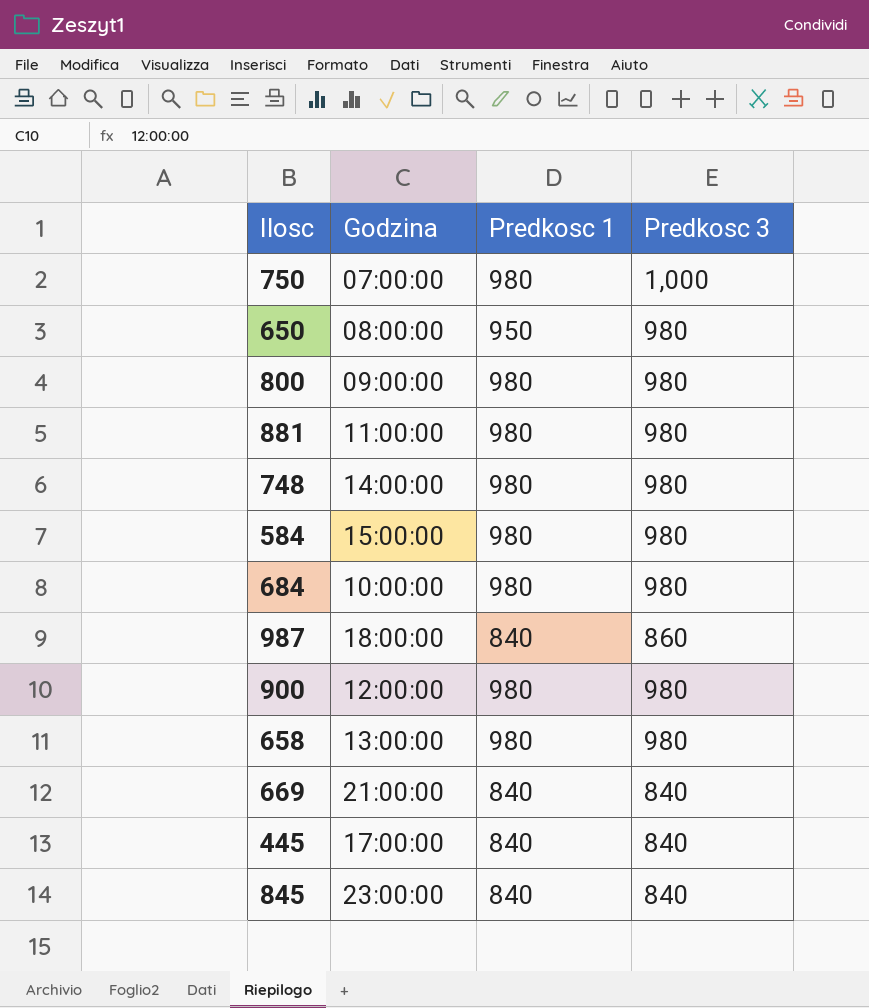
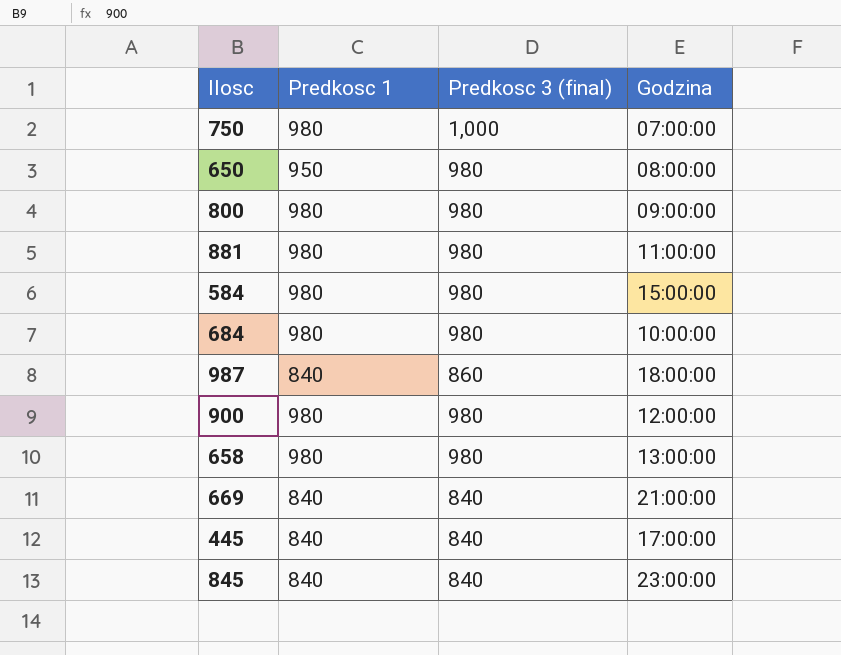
column name: Predkosc 3 -> Predkosc 3 (final)
column Godzina | position: 2 -> 4
row 748: 14:00:00 | 980 | 980 -> none

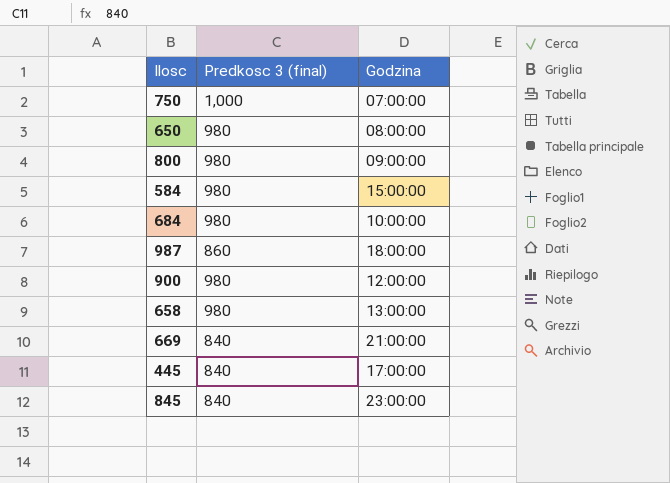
column Predkosc 1 | position: 2 -> none
row 881: 980 | 980 | 11:00:00 -> none

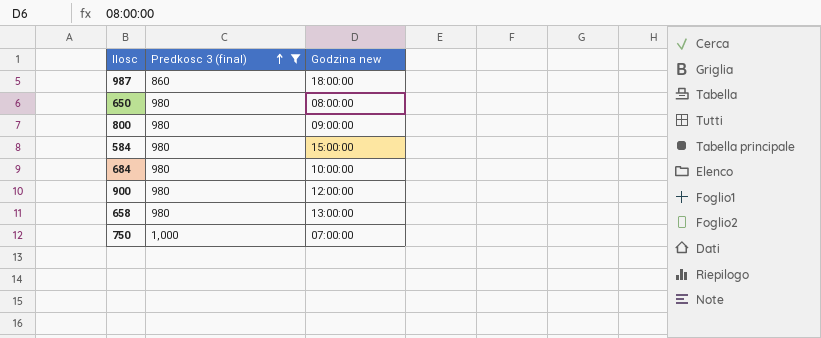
filter: none -> Predkosc 3 (final) != 840
row order: none -> Predkosc 3 (final) ascending
column name: Godzina -> Godzina new

